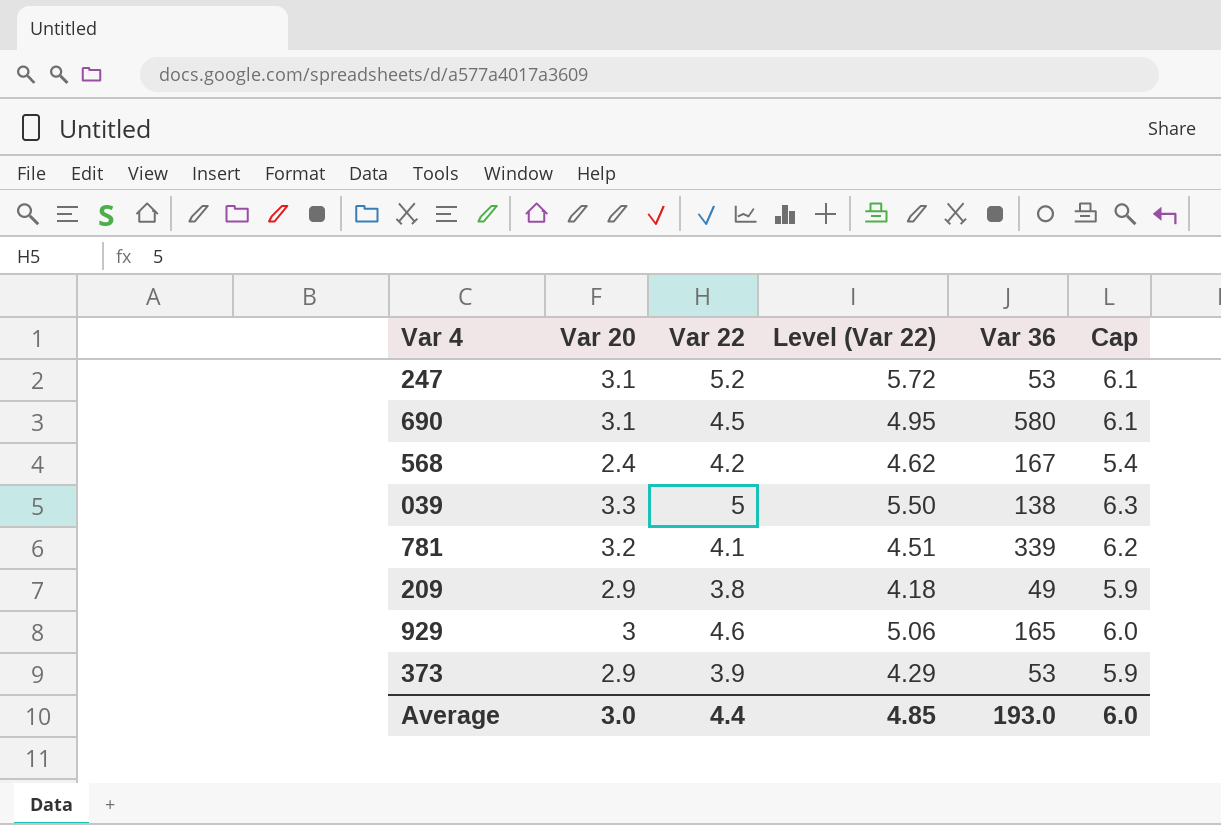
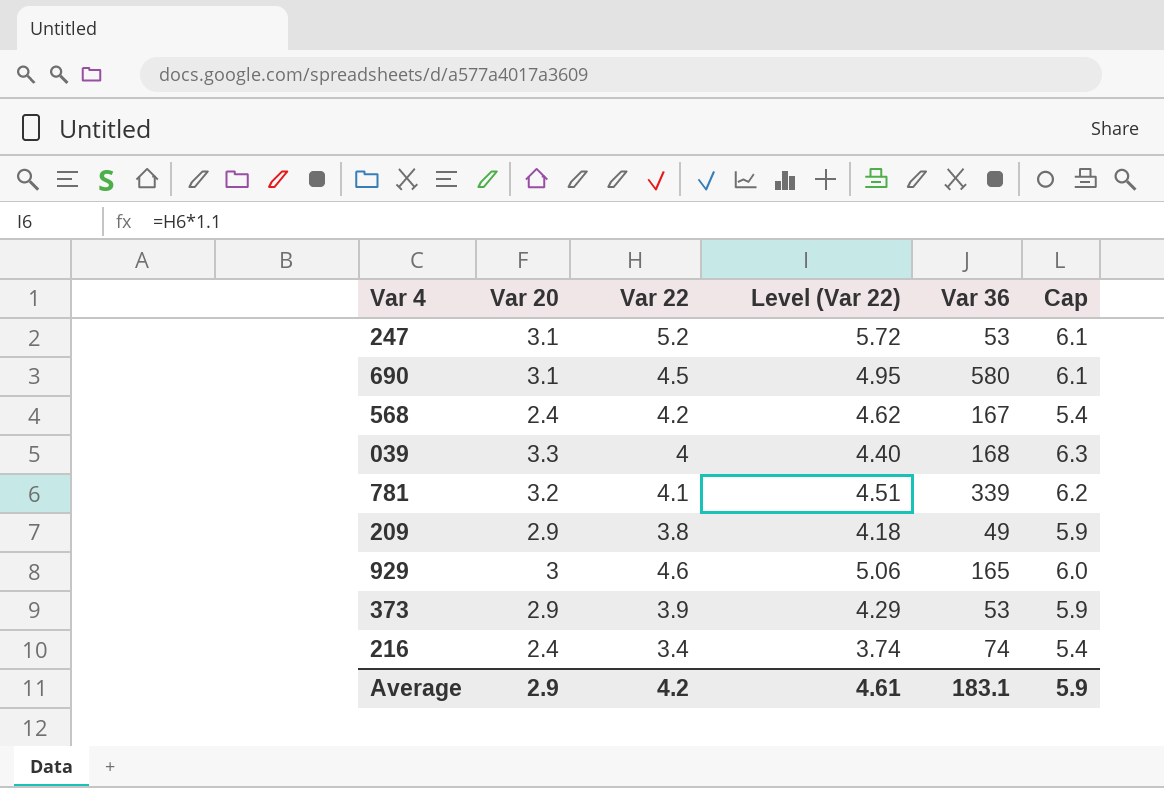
039 | Var 22: 5 -> 4
039 | Level (Var 22): 5.50 -> 4.40
039 | Var 36: 138 -> 168
row 216: none -> 2.4 | 3.4 | 3.74 | 74 | 5.4
Average | Var 20: 3.0 -> 2.9
Average | Var 22: 4.4 -> 4.2
Average | Level (Var 22): 4.85 -> 4.61
Average | Var 36: 193.0 -> 183.1
Average | Cap: 6.0 -> 5.9

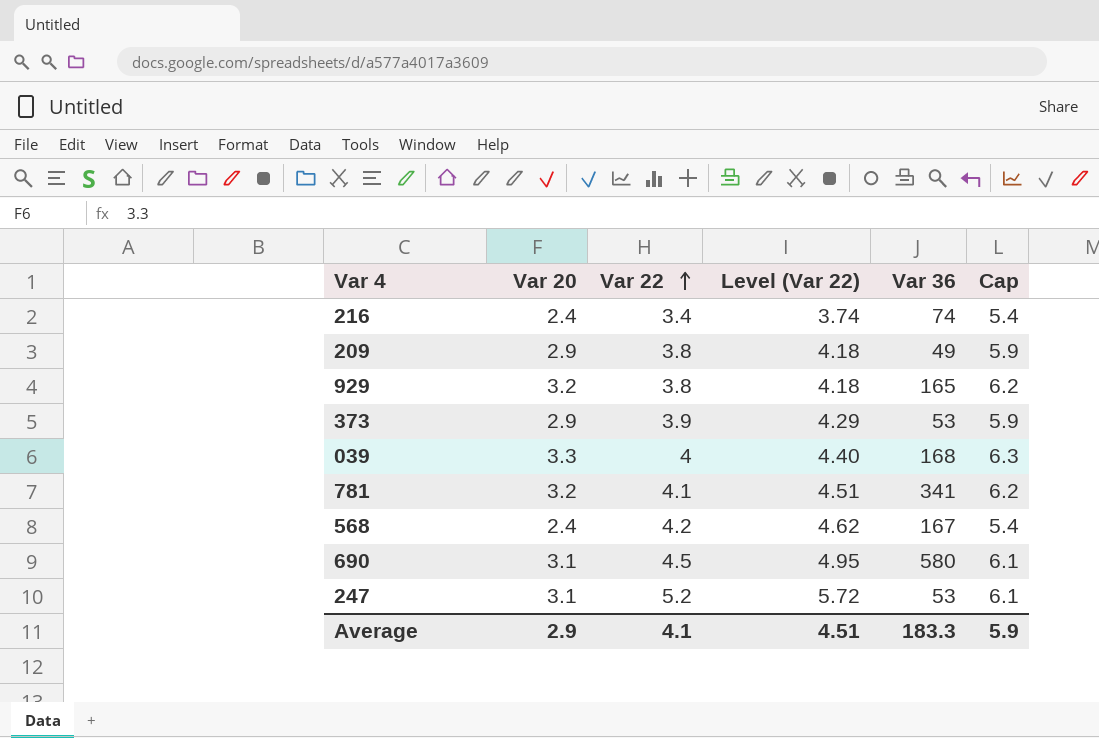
row order: none -> Var 22 ascending
929 | Var 20: 3 -> 3.2
929 | Var 22: 4.6 -> 3.8
929 | Level (Var 22): 5.06 -> 4.18
929 | Cap: 6.0 -> 6.2
781 | Var 36: 339 -> 341
Average | Var 22: 4.2 -> 4.1
Average | Level (Var 22): 4.61 -> 4.51
Average | Var 36: 183.1 -> 183.3

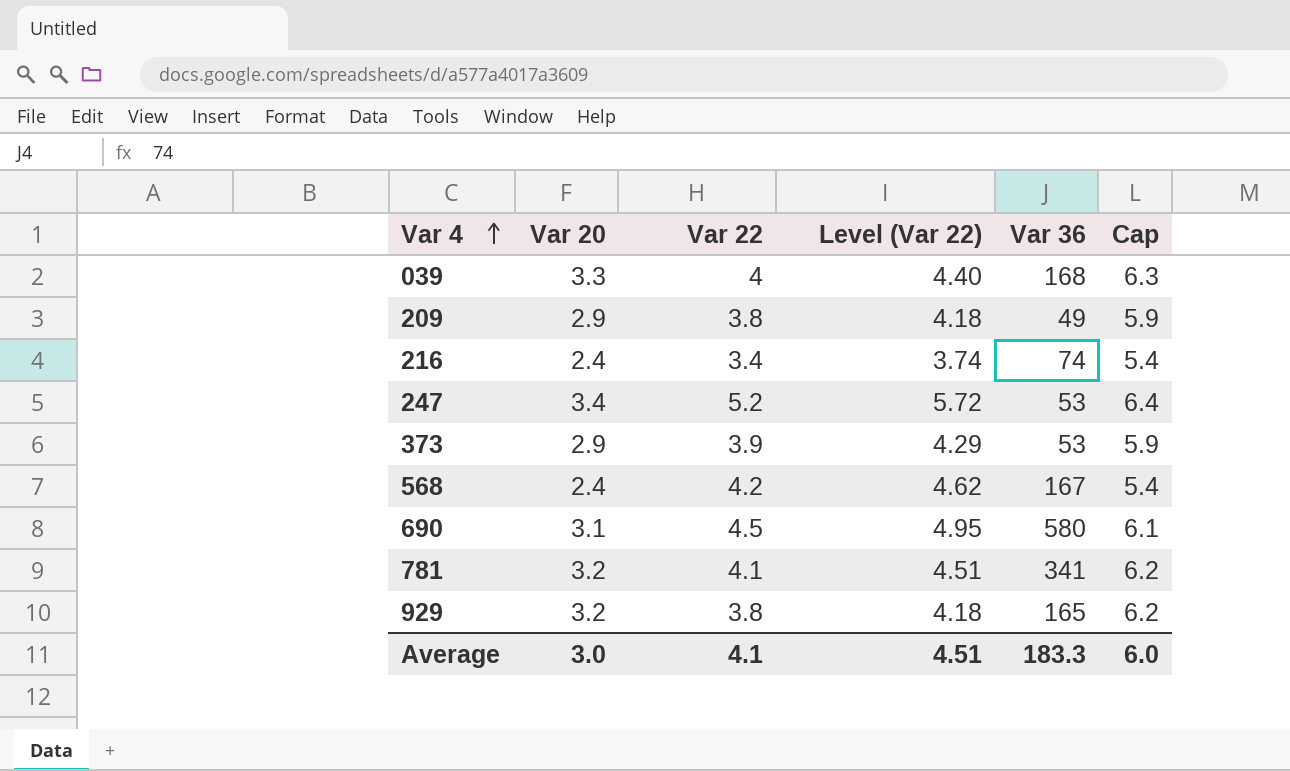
row order: Var 22 ascending -> Var 4 ascending
247 | Var 20: 3.1 -> 3.4
247 | Cap: 6.1 -> 6.4
Average | Var 20: 2.9 -> 3.0
Average | Cap: 5.9 -> 6.0

